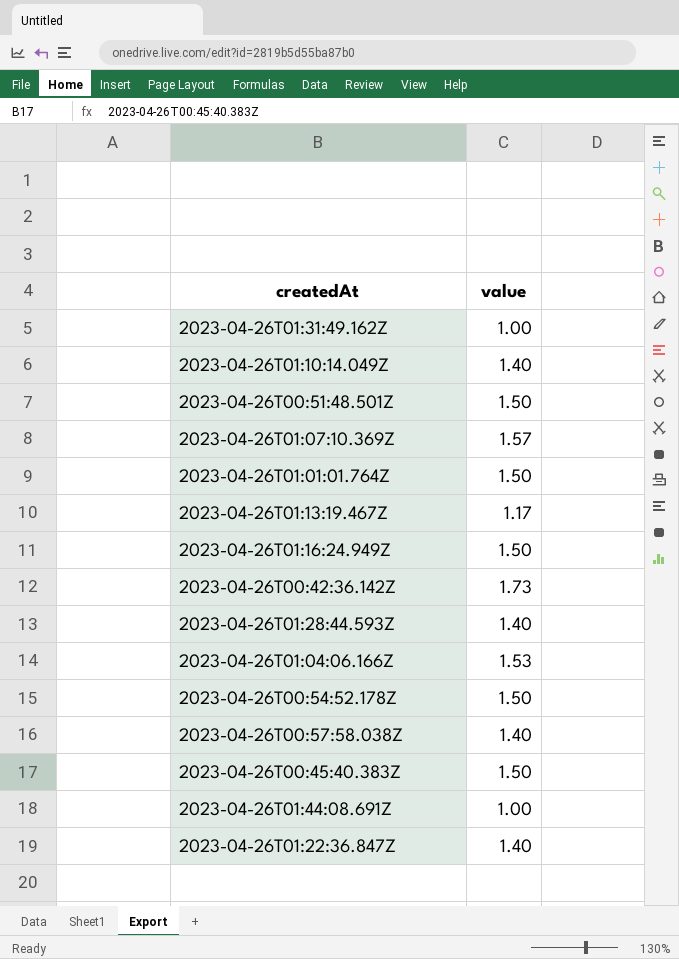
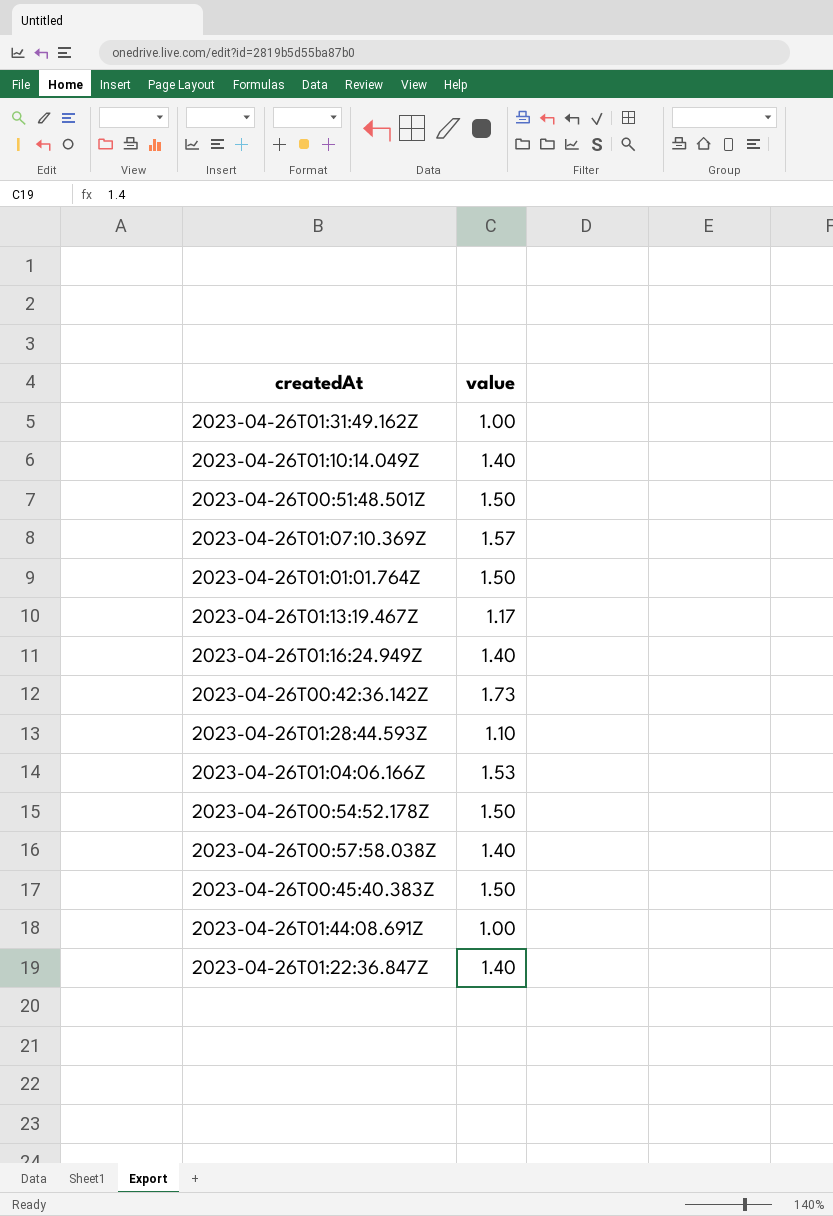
2023-04-26T01:16:24.949Z | value: 1.50 -> 1.40
2023-04-26T01:28:44.593Z | value: 1.40 -> 1.10

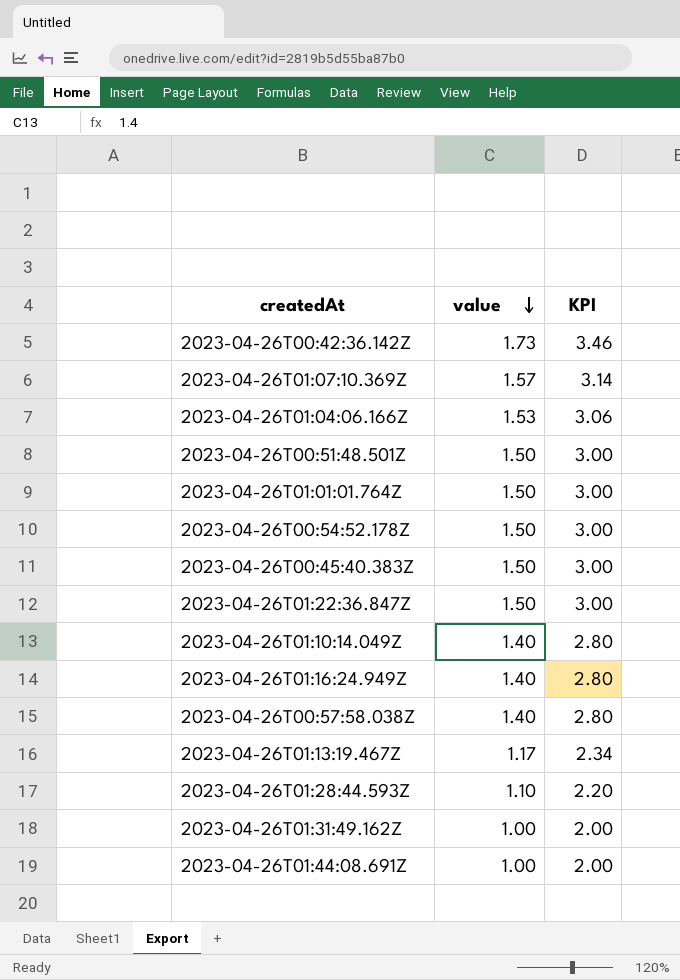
row order: none -> value descending
column KPI | formula: none -> [value] * 2
2023-04-26T01:22:36.847Z | value: 1.40 -> 1.50

